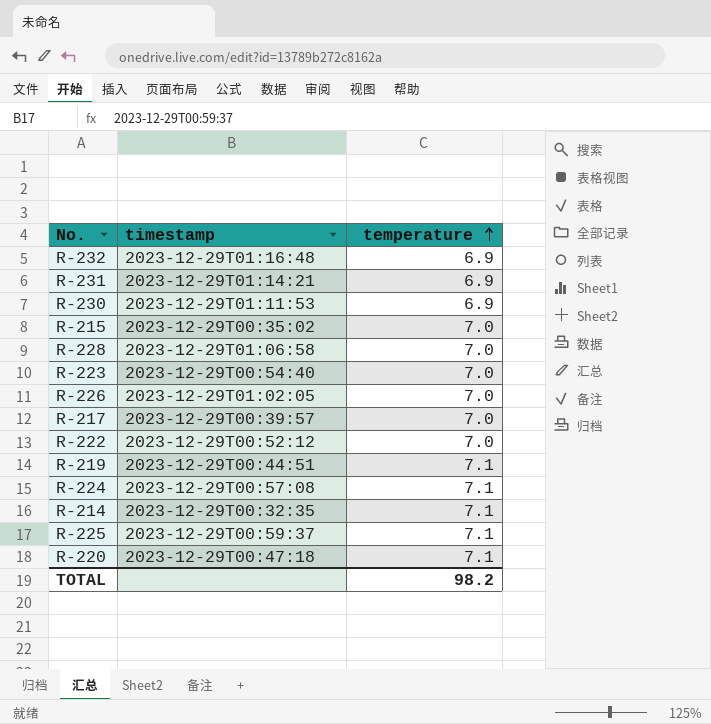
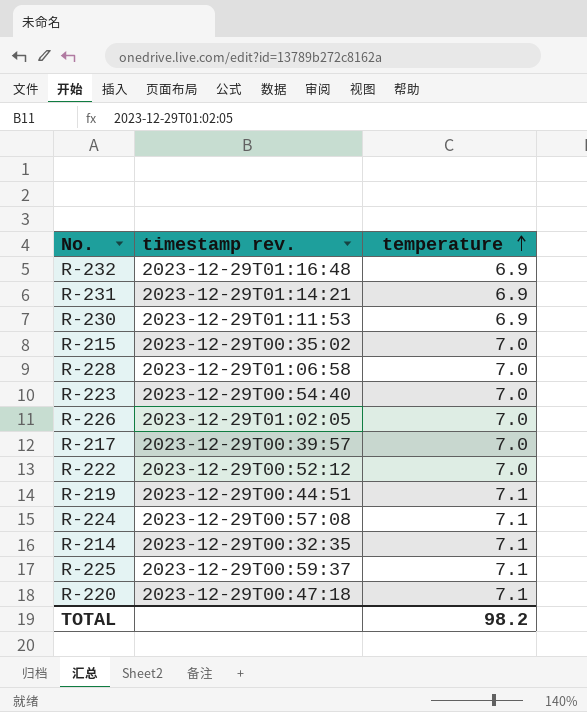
column name: timestamp -> timestamp rev.

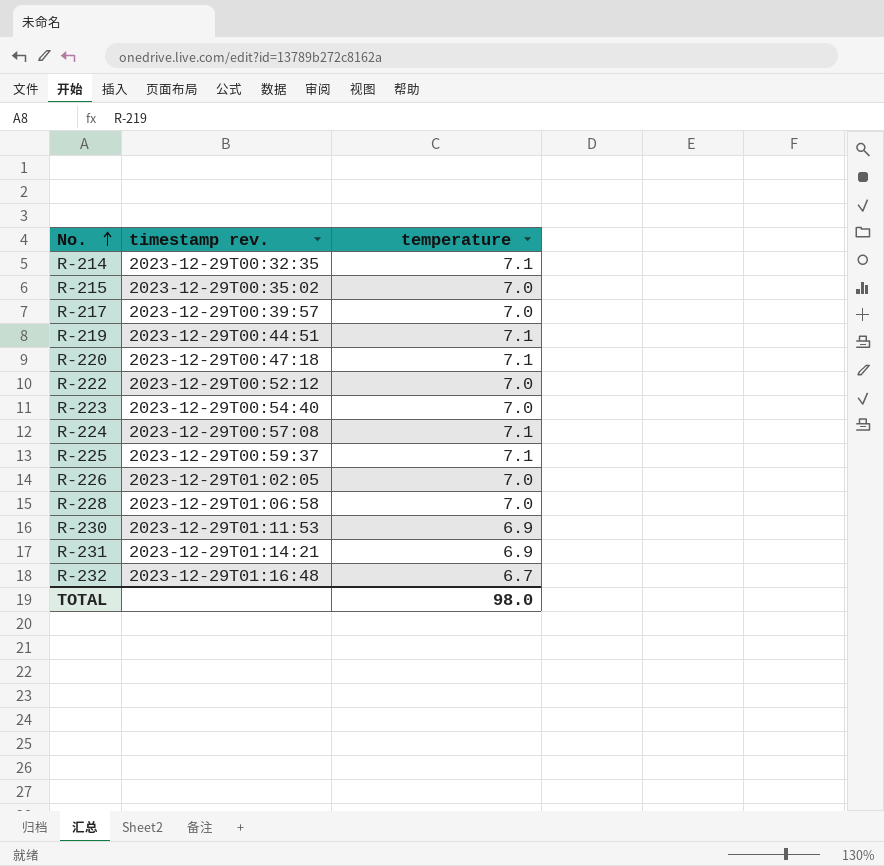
row order: temperature ascending -> No. ascending
R-232 | temperature: 6.9 -> 6.7
TOTAL | temperature: 98.2 -> 98.0

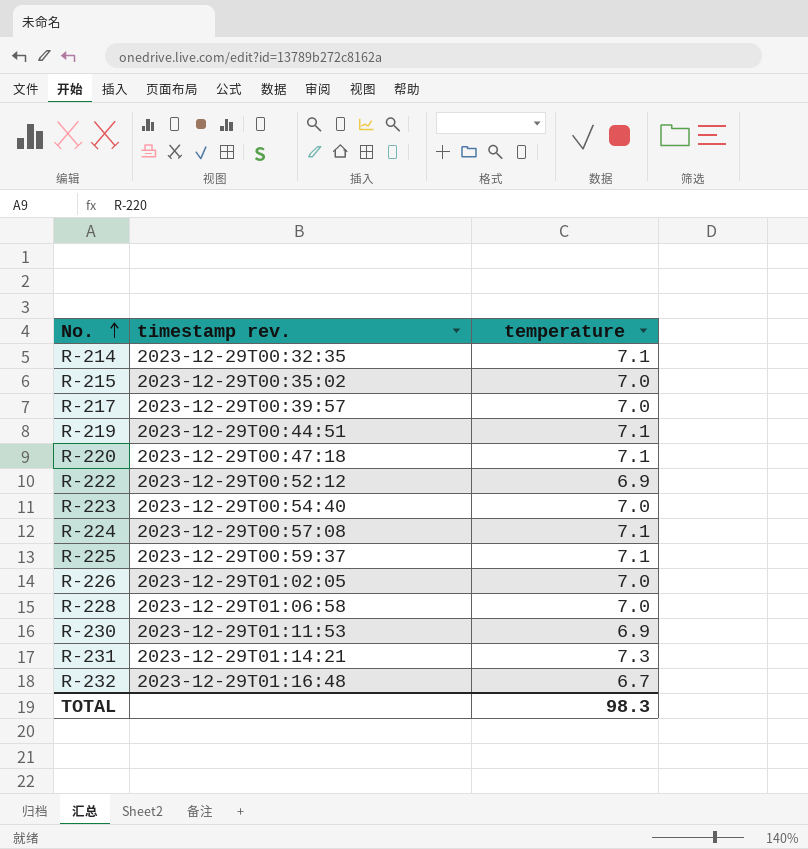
R-222 | temperature: 7.0 -> 6.9
R-231 | temperature: 6.9 -> 7.3
TOTAL | temperature: 98.0 -> 98.3

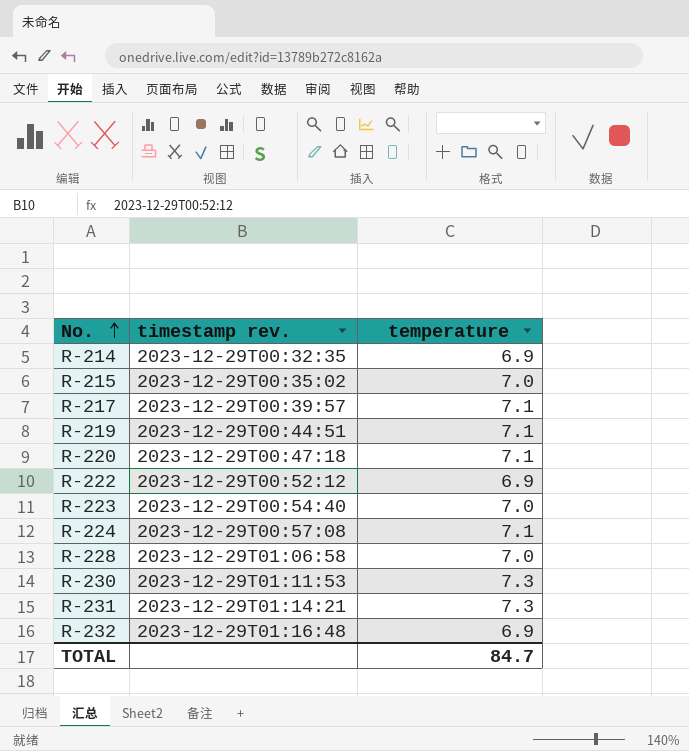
row R-225: 2023-12-29T00:59:37 | 7.1 -> none
row R-226: 2023-12-29T01:02:05 | 7.0 -> none
R-214 | temperature: 7.1 -> 6.9
R-217 | temperature: 7.0 -> 7.1
R-230 | temperature: 6.9 -> 7.3
R-232 | temperature: 6.7 -> 6.9
TOTAL | temperature: 98.3 -> 84.7

